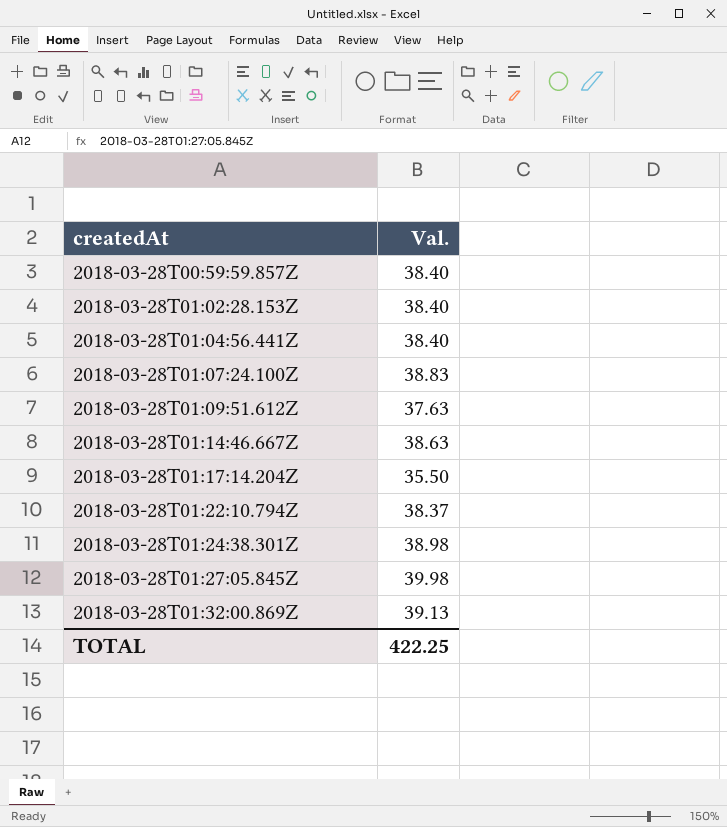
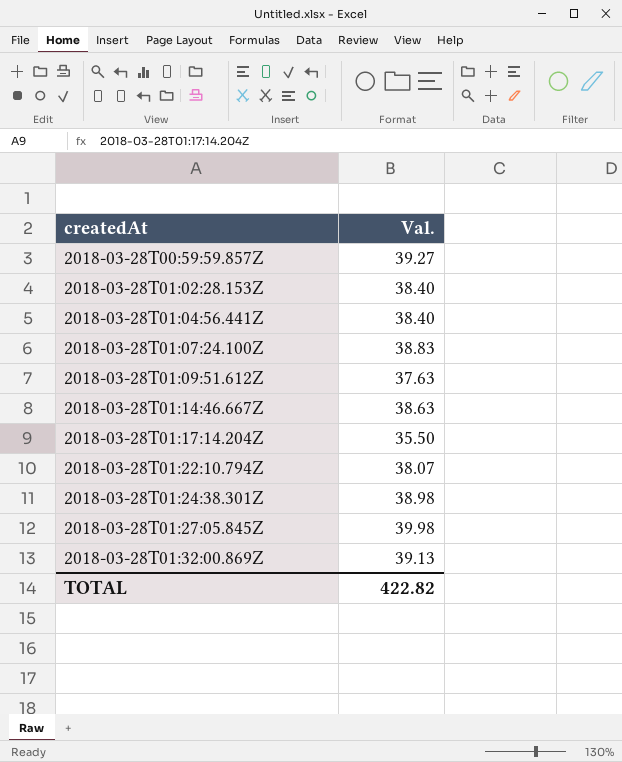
2018-03-28T00:59:59.857Z | Val.: 38.40 -> 39.27
2018-03-28T01:22:10.794Z | Val.: 38.37 -> 38.07
TOTAL | Val.: 422.25 -> 422.82

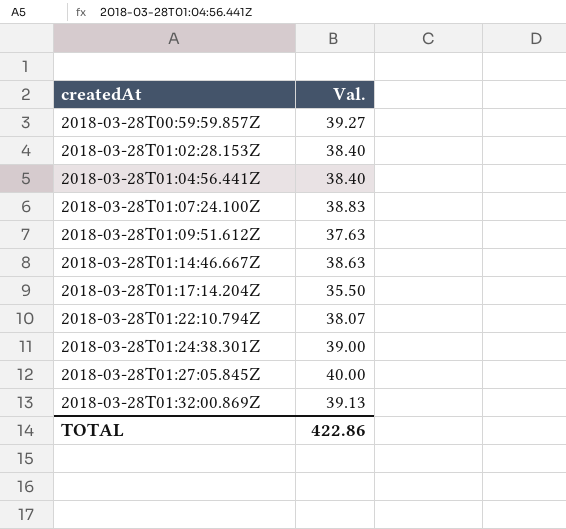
2018-03-28T01:24:38.301Z | Val.: 38.98 -> 39.00
2018-03-28T01:27:05.845Z | Val.: 39.98 -> 40.00
TOTAL | Val.: 422.82 -> 422.86

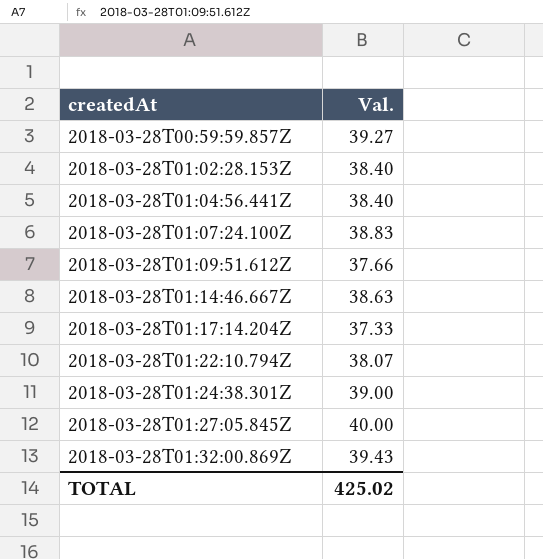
2018-03-28T01:09:51.612Z | Val.: 37.63 -> 37.66
2018-03-28T01:17:14.204Z | Val.: 35.50 -> 37.33
2018-03-28T01:32:00.869Z | Val.: 39.13 -> 39.43
TOTAL | Val.: 422.86 -> 425.02

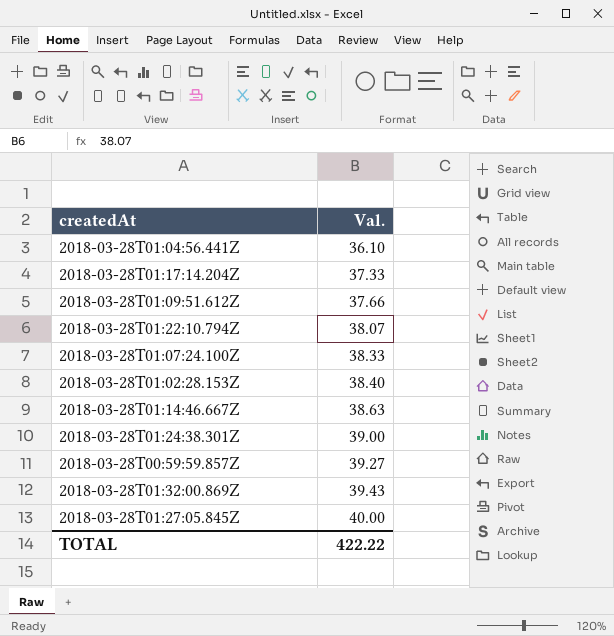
row order: createdAt ascending -> Val. ascending
2018-03-28T01:04:56.441Z | Val.: 38.40 -> 36.10
2018-03-28T01:07:24.100Z | Val.: 38.83 -> 38.33
TOTAL | Val.: 425.02 -> 422.22

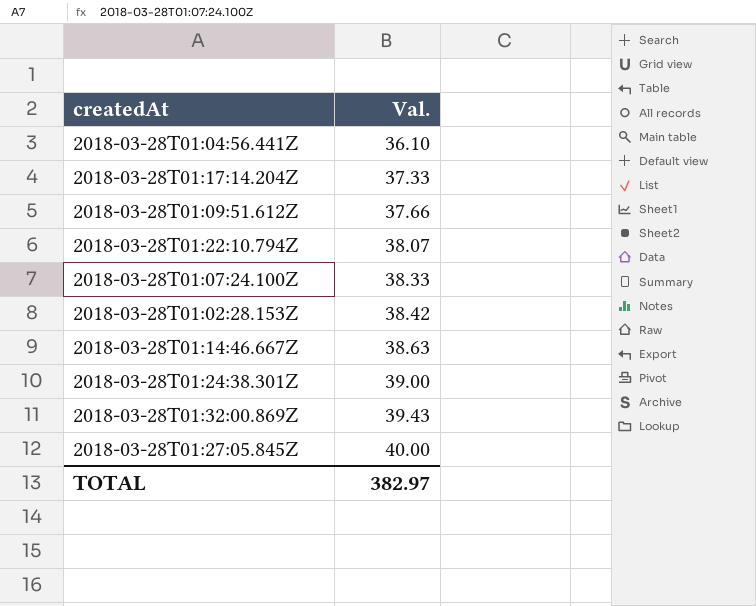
row 2018-03-28T00:59:59.857Z: 39.27 -> none
2018-03-28T01:02:28.153Z | Val.: 38.40 -> 38.42
TOTAL | Val.: 422.22 -> 382.97

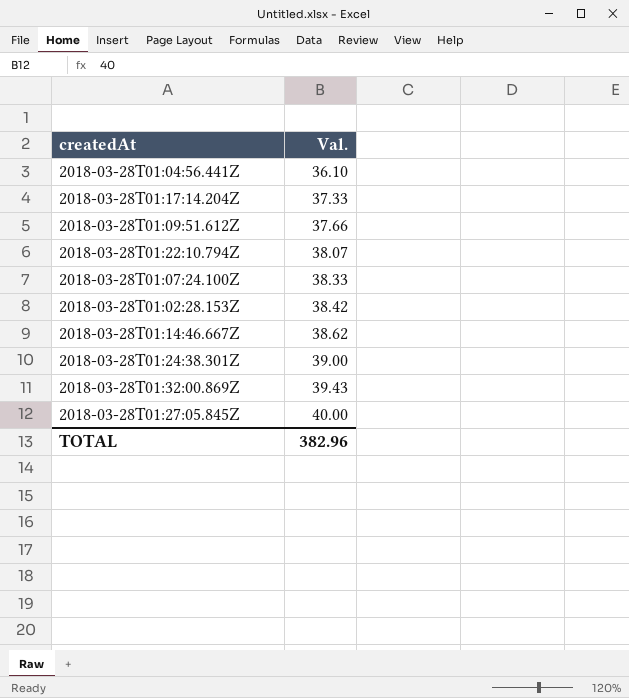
2018-03-28T01:14:46.667Z | Val.: 38.63 -> 38.62
TOTAL | Val.: 382.97 -> 382.96

